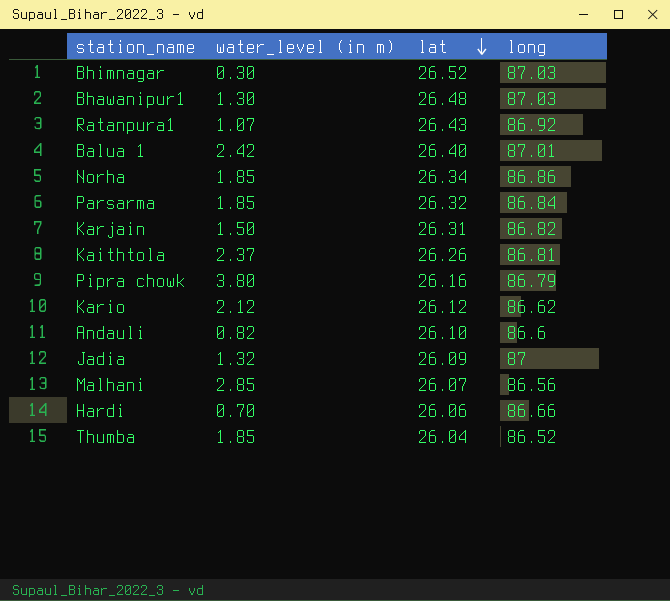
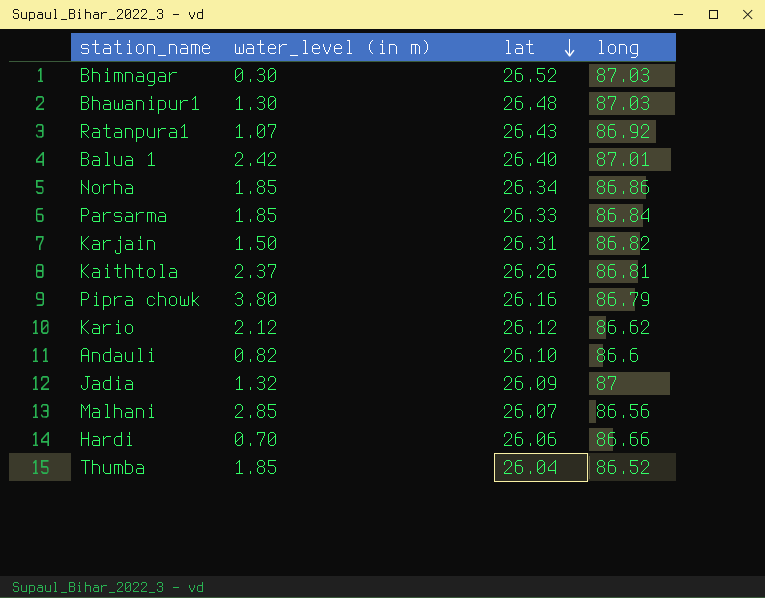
Parsarma | lat: 26.32 -> 26.33

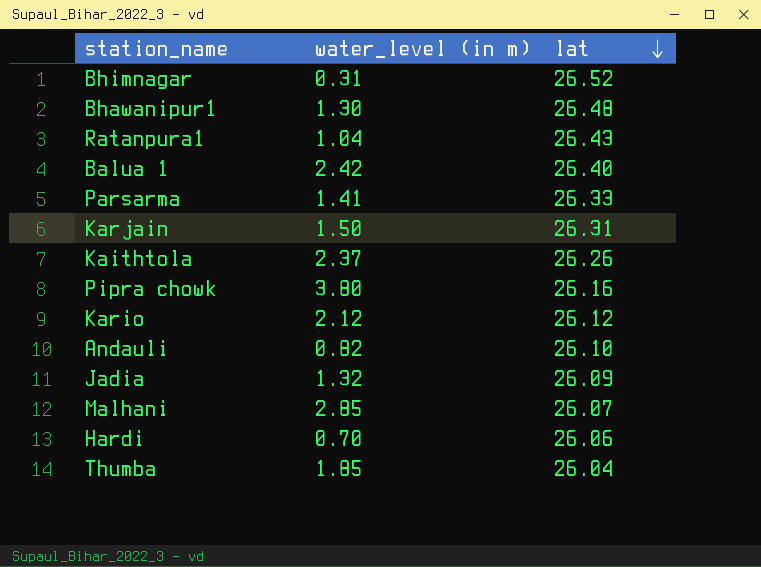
column long | position: 4 -> none
row Norha: 1.85 | 26.34 | 86.86 -> none
Bhimnagar | water_level (in m): 0.30 -> 0.31
Ratanpura1 | water_level (in m): 1.07 -> 1.04
Parsarma | water_level (in m): 1.85 -> 1.41

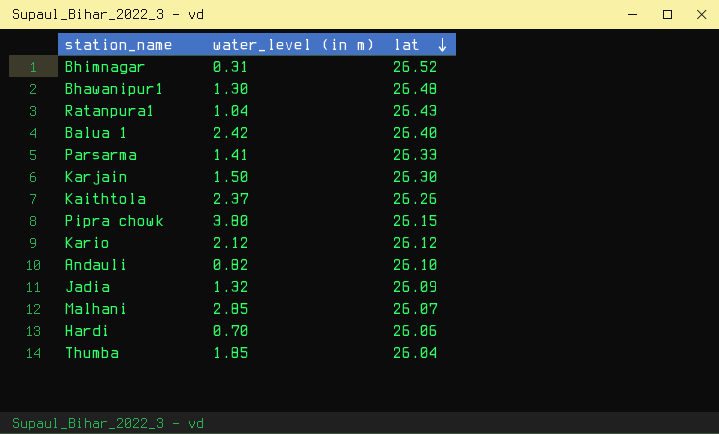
Karjain | lat: 26.31 -> 26.30
Pipra chowk | lat: 26.16 -> 26.15

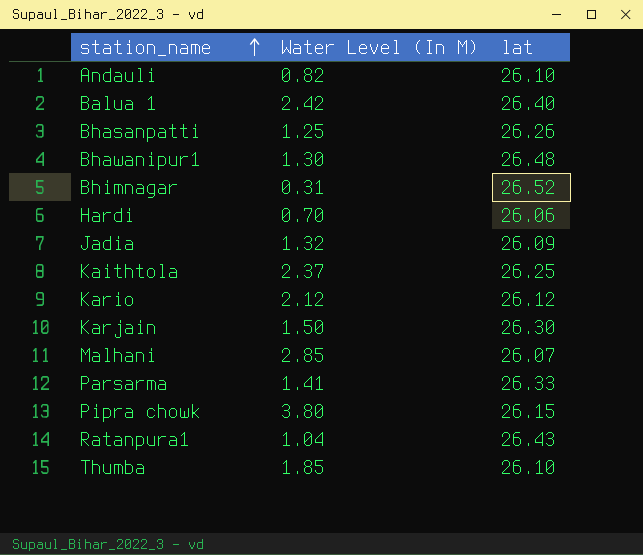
row order: lat descending -> station_name ascending
column name: water_level (in m) -> Water Level (In M)
row Bhasanpatti: none -> 1.25 | 26.26
Kaithtola | lat: 26.26 -> 26.25
Thumba | lat: 26.04 -> 26.10

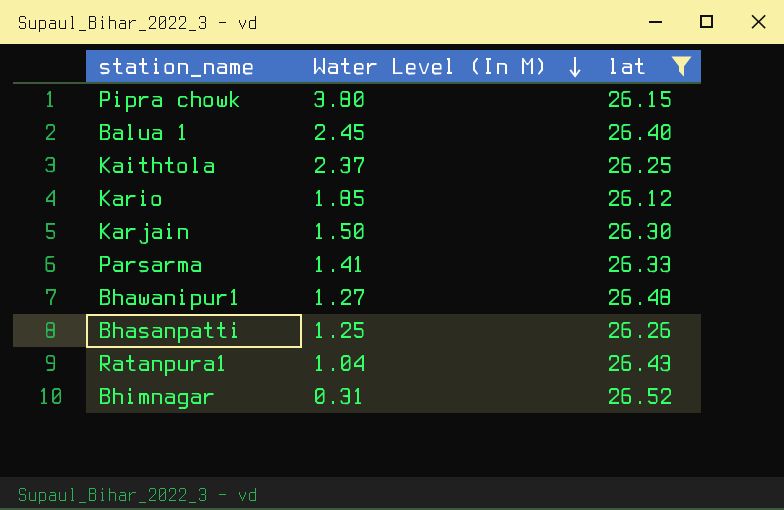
filter: none -> lat >= 26.12
row order: station_name ascending -> Water Level (In M) descending
Balua 1 | Water Level (In M): 2.42 -> 2.45
Kario | Water Level (In M): 2.12 -> 1.85
Bhawanipur1 | Water Level (In M): 1.30 -> 1.27

